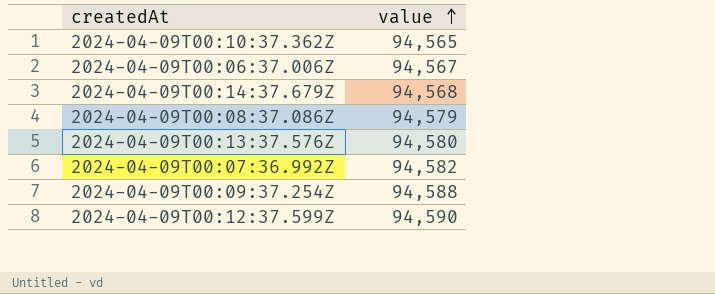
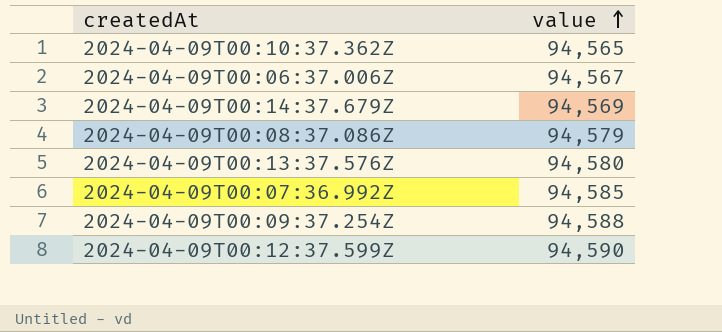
2024-04-09T00:14:37.679Z | value: 94,568 -> 94,569
2024-04-09T00:07:36.992Z | value: 94,582 -> 94,585

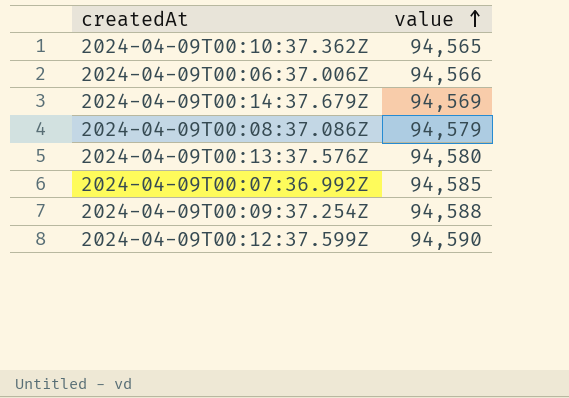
2024-04-09T00:06:37.006Z | value: 94,567 -> 94,566

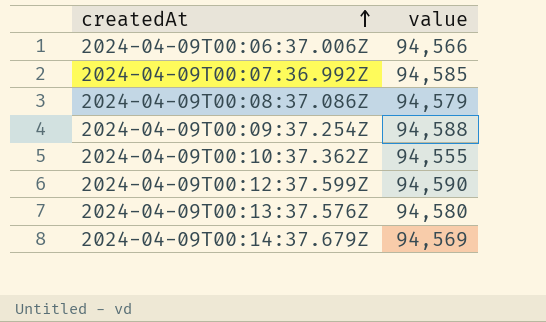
row order: value ascending -> createdAt ascending
2024-04-09T00:10:37.362Z | value: 94,565 -> 94,555

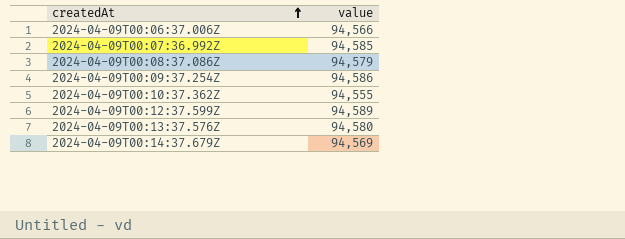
2024-04-09T00:09:37.254Z | value: 94,588 -> 94,586
2024-04-09T00:12:37.599Z | value: 94,590 -> 94,589

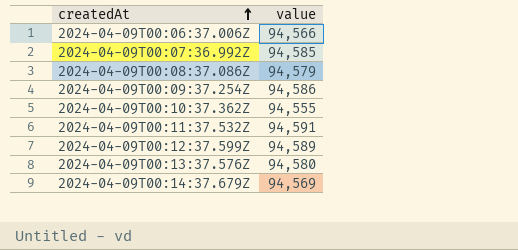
row 2024-04-09T00:11:37.532Z: none -> 94,591

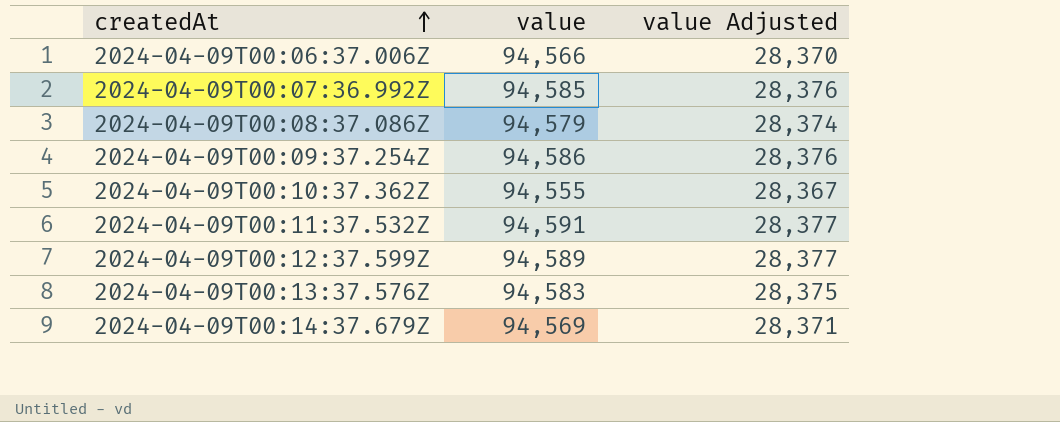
column value Adjusted | formula: none -> [value] * 0.3
2024-04-09T00:13:37.576Z | value: 94,580 -> 94,583

